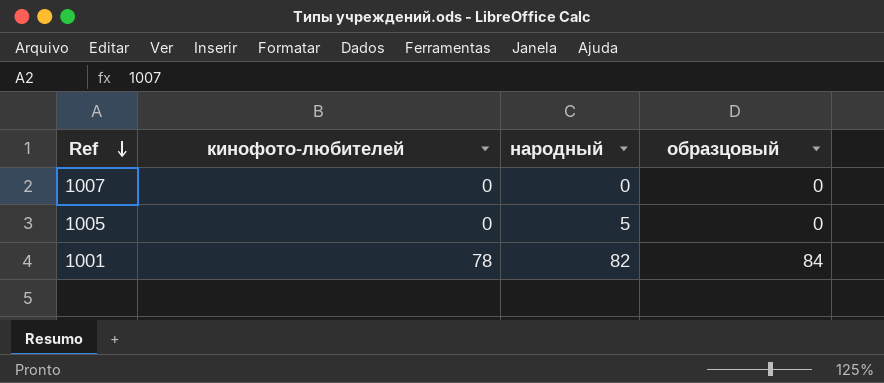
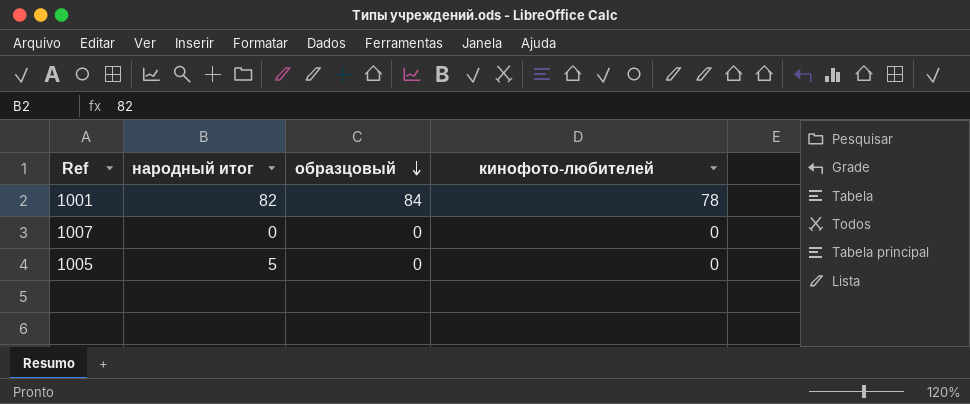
row order: Ref descending -> образцовый descending
column name: народный -> народный итог
column кинофото-любителей | position: 2 -> 4

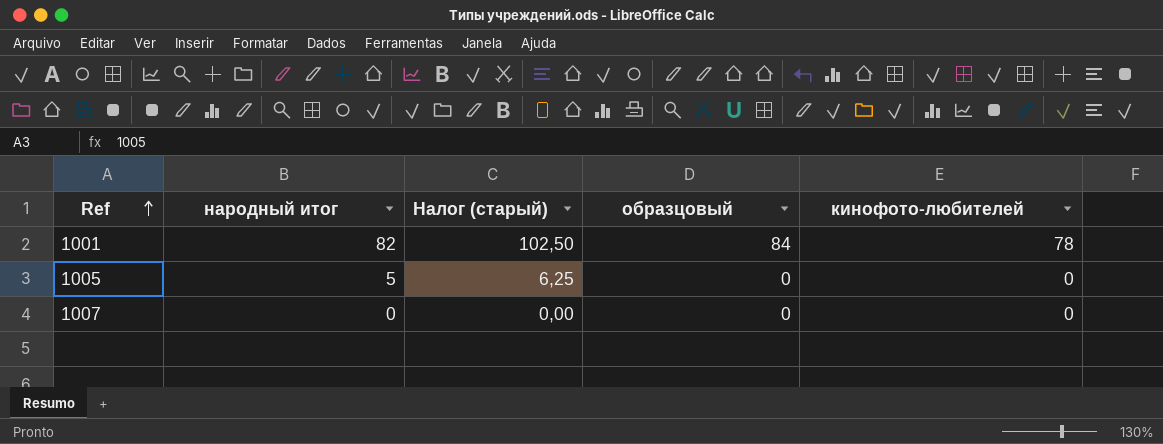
row order: образцовый descending -> Ref ascending
column Налог (старый) | formula: none -> [народный итог] * 1,25

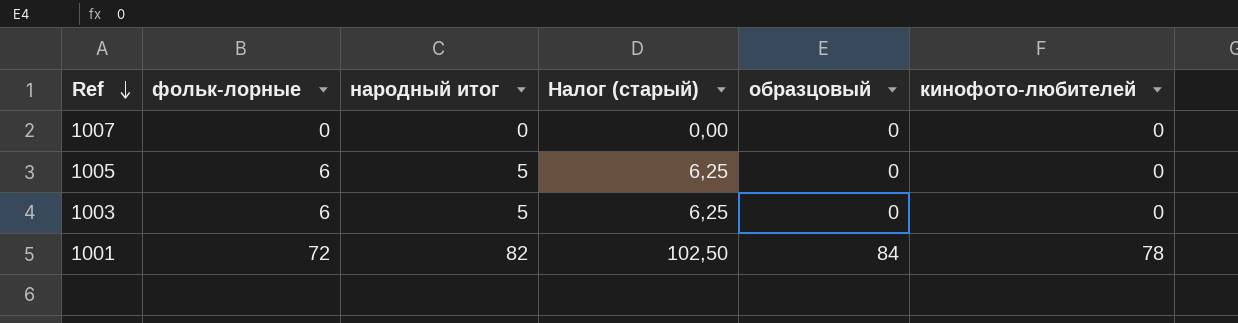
row order: Ref ascending -> Ref descending
column фольк-лорные | position: none -> 2
row 1003: none -> 6 | 5 | 6,25 | 0 | 0

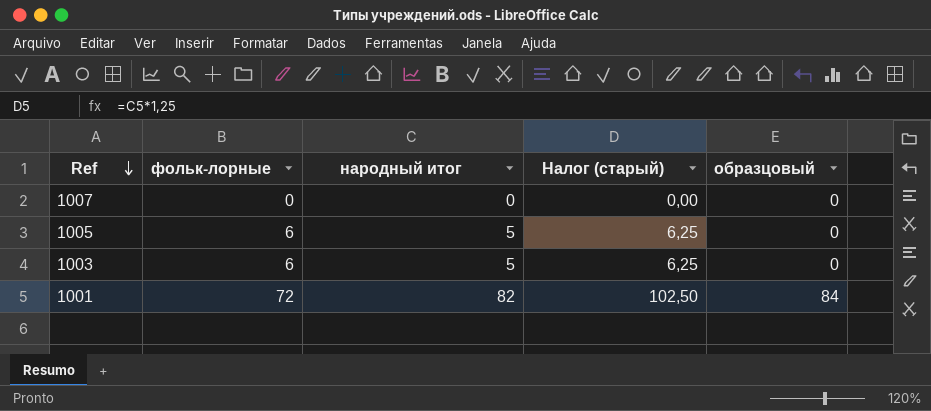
column кинофото-любителей | position: 6 -> none

